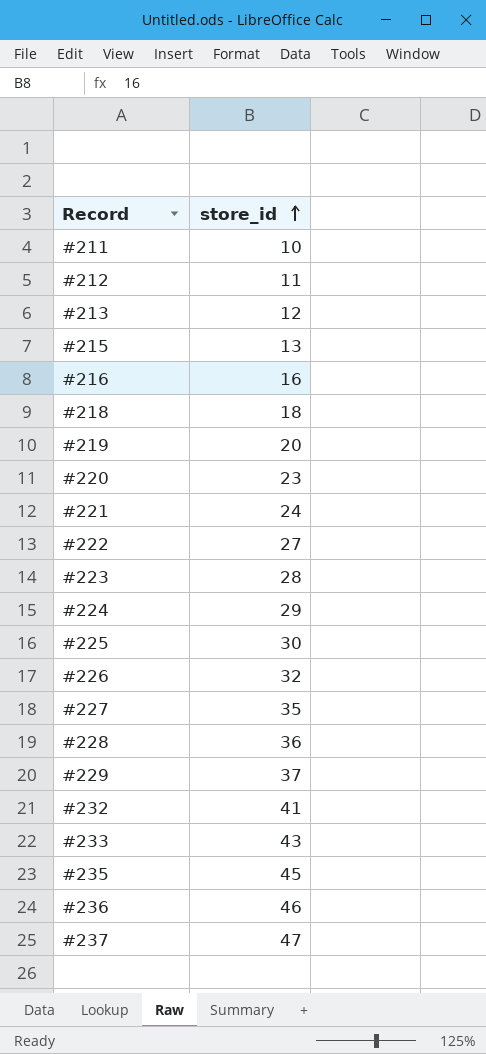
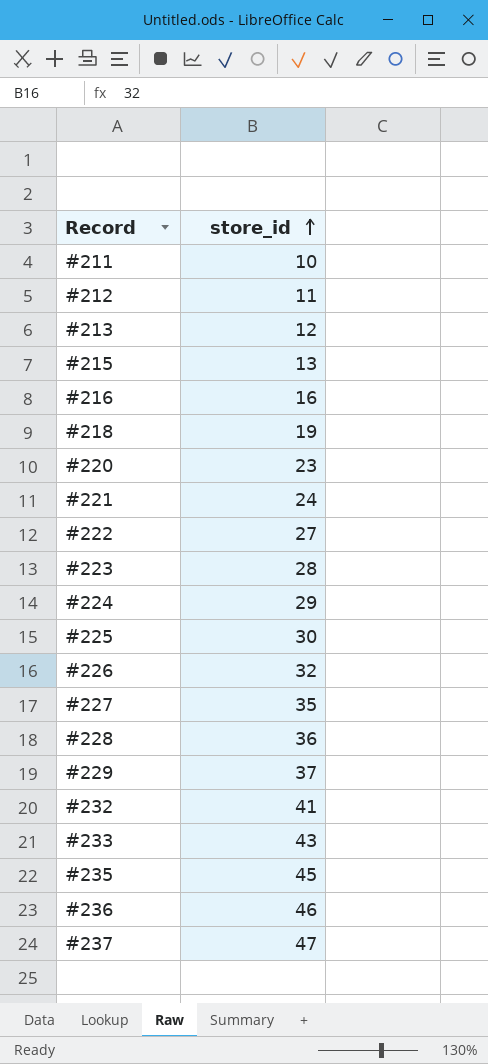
row #219: 20 -> none
#218 | store_id: 18 -> 19

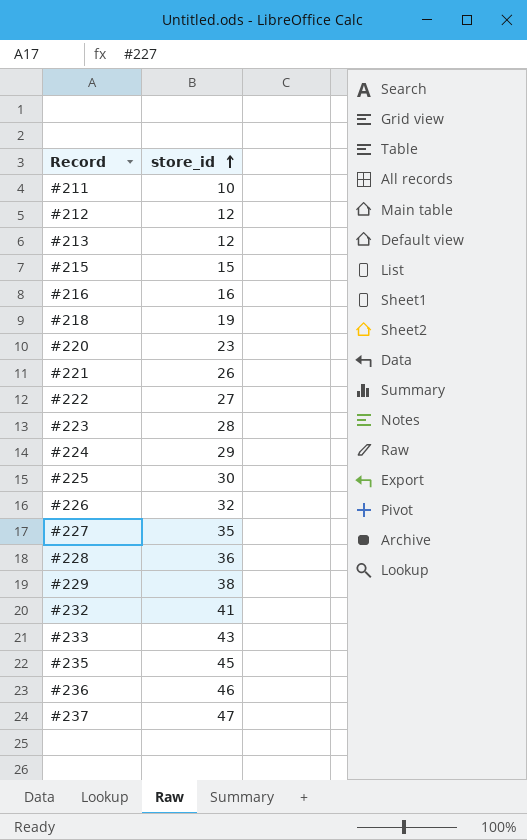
#212 | store_id: 11 -> 12
#215 | store_id: 13 -> 15
#221 | store_id: 24 -> 26
#229 | store_id: 37 -> 38

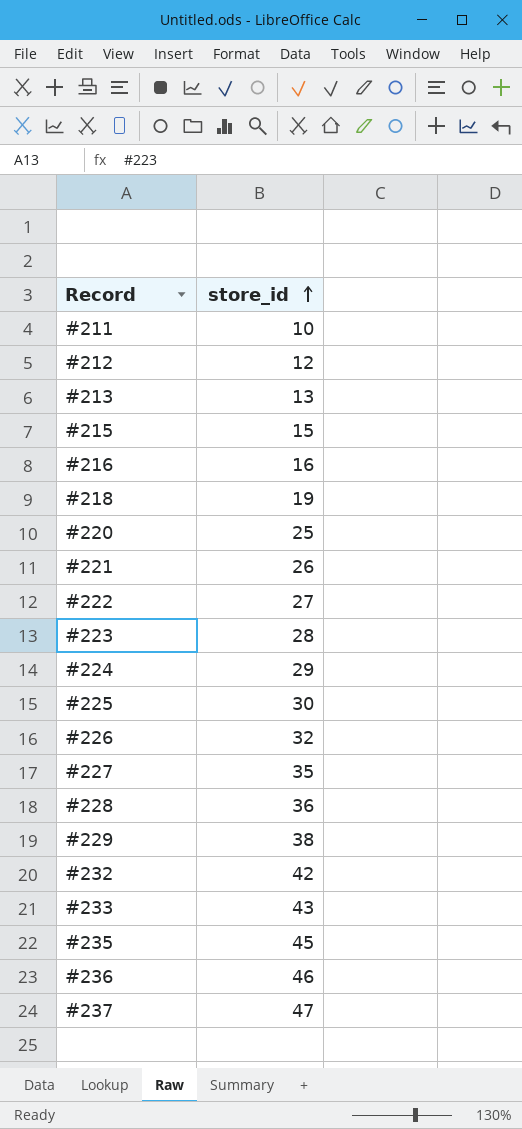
#213 | store_id: 12 -> 13
#220 | store_id: 23 -> 25
#232 | store_id: 41 -> 42

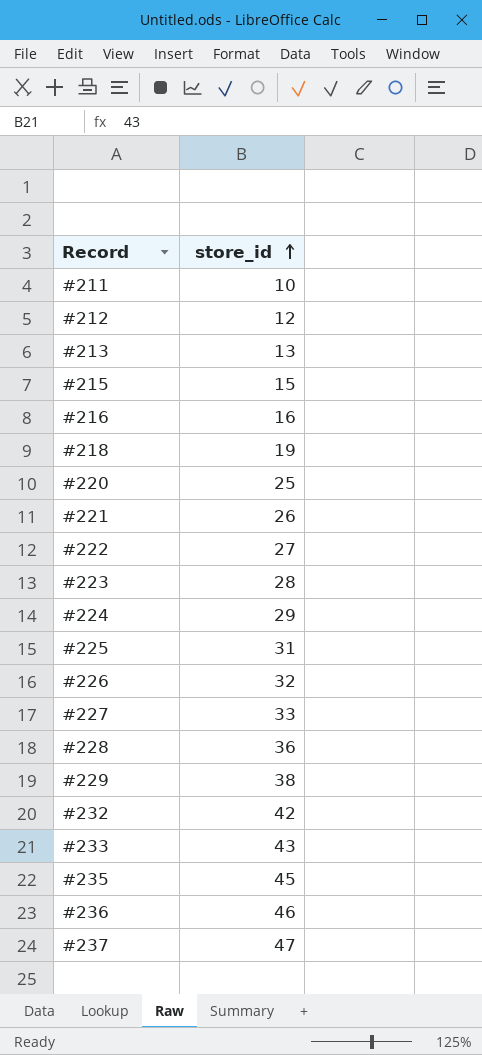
#225 | store_id: 30 -> 31
#227 | store_id: 35 -> 33

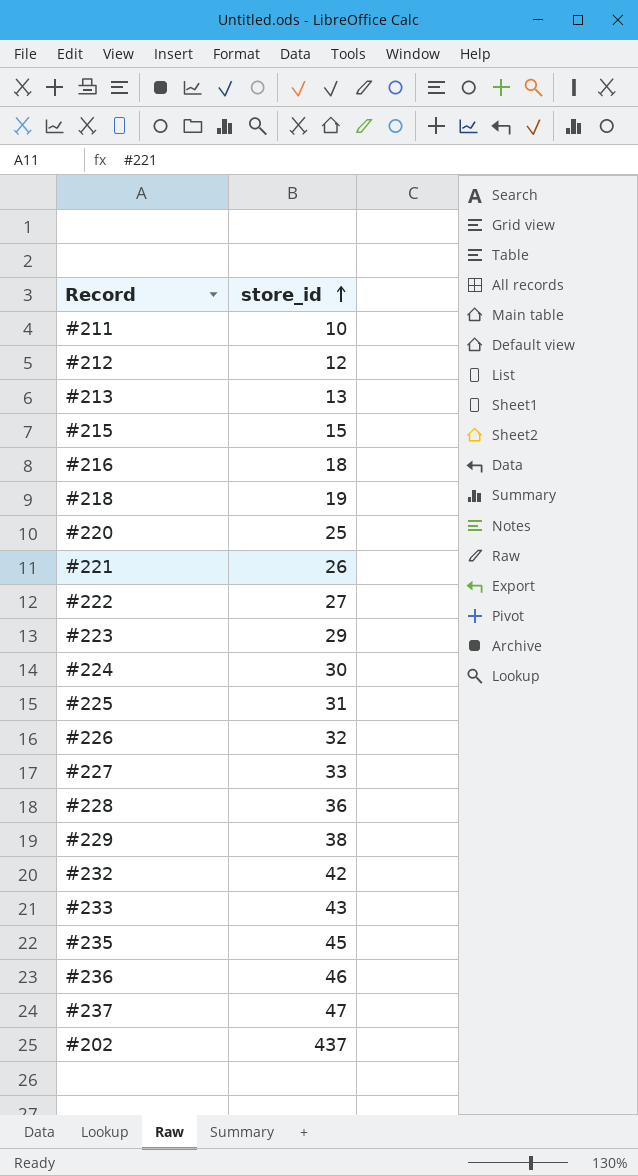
#216 | store_id: 16 -> 18
#223 | store_id: 28 -> 29
#224 | store_id: 29 -> 30
row #202: none -> 437

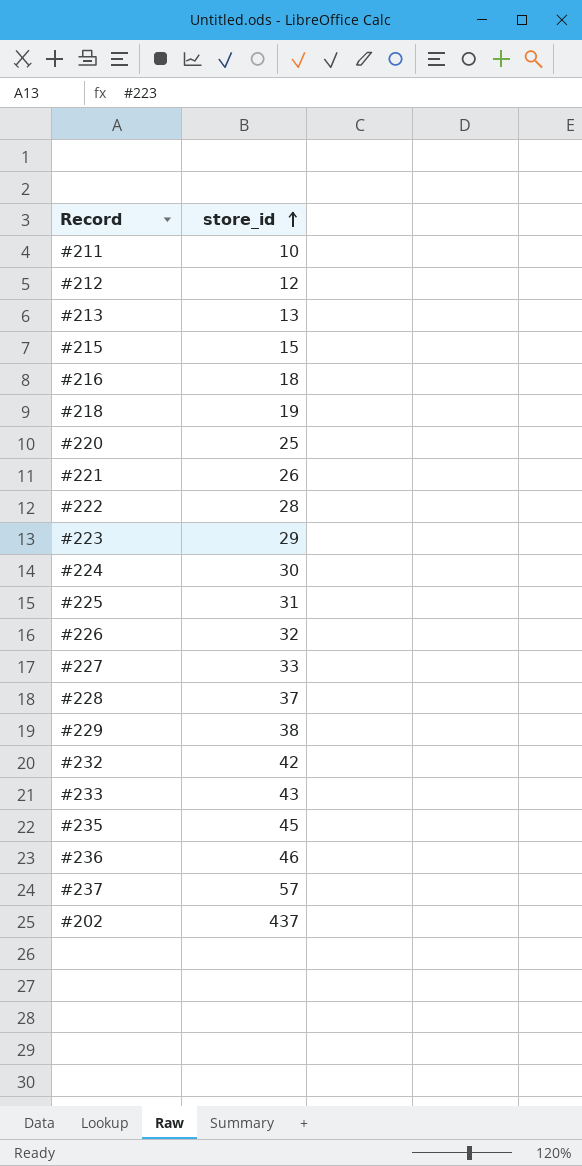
#222 | store_id: 27 -> 28
#228 | store_id: 36 -> 37
#237 | store_id: 47 -> 57

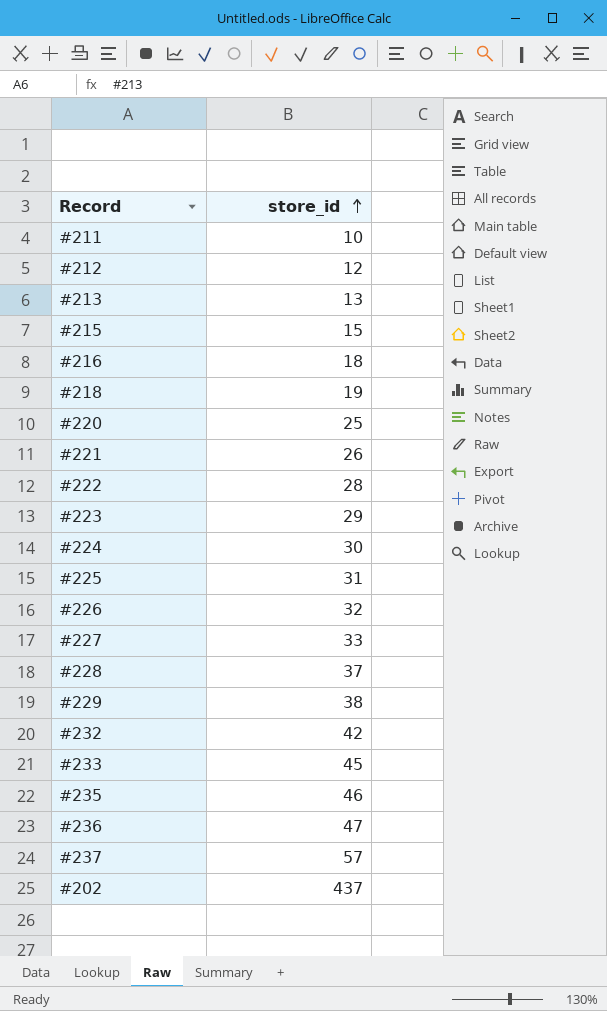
#233 | store_id: 43 -> 45
#235 | store_id: 45 -> 46
#236 | store_id: 46 -> 47

